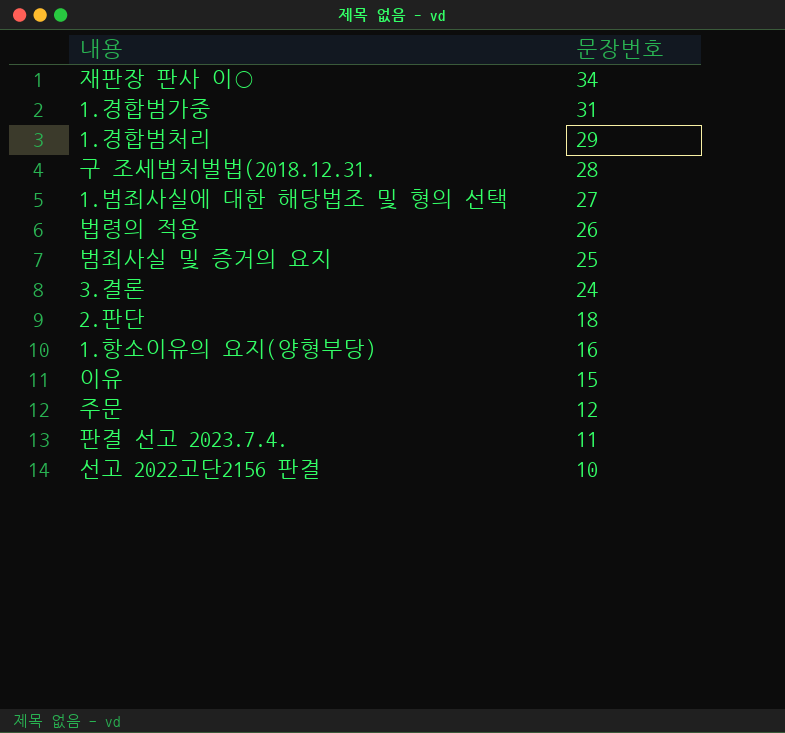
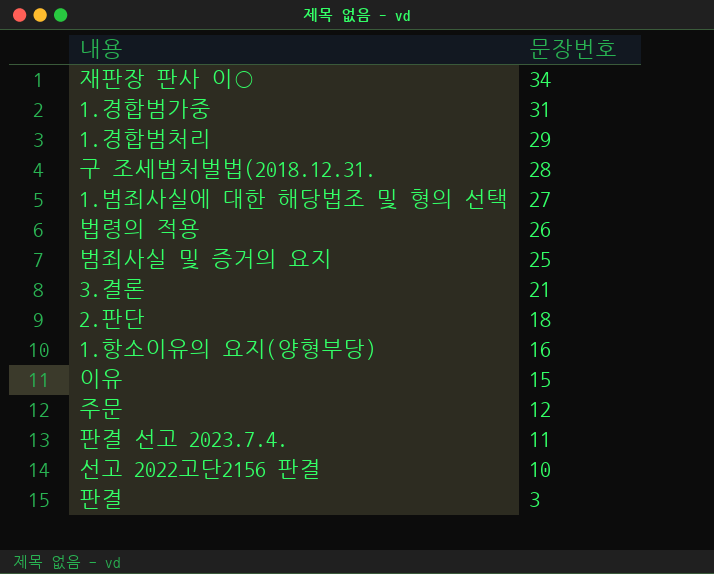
3.결론 | 문장번호: 24 -> 21
row 판결: none -> 3

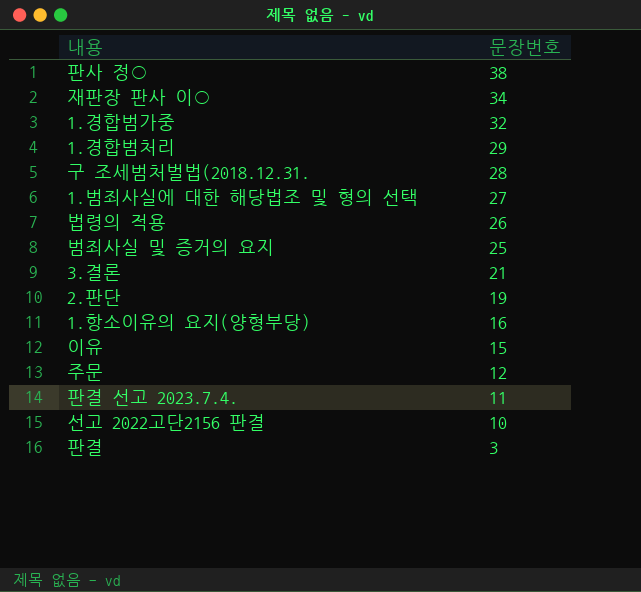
row 판사 정○: none -> 38
1.경합범가중 | 문장번호: 31 -> 32
2.판단 | 문장번호: 18 -> 19

